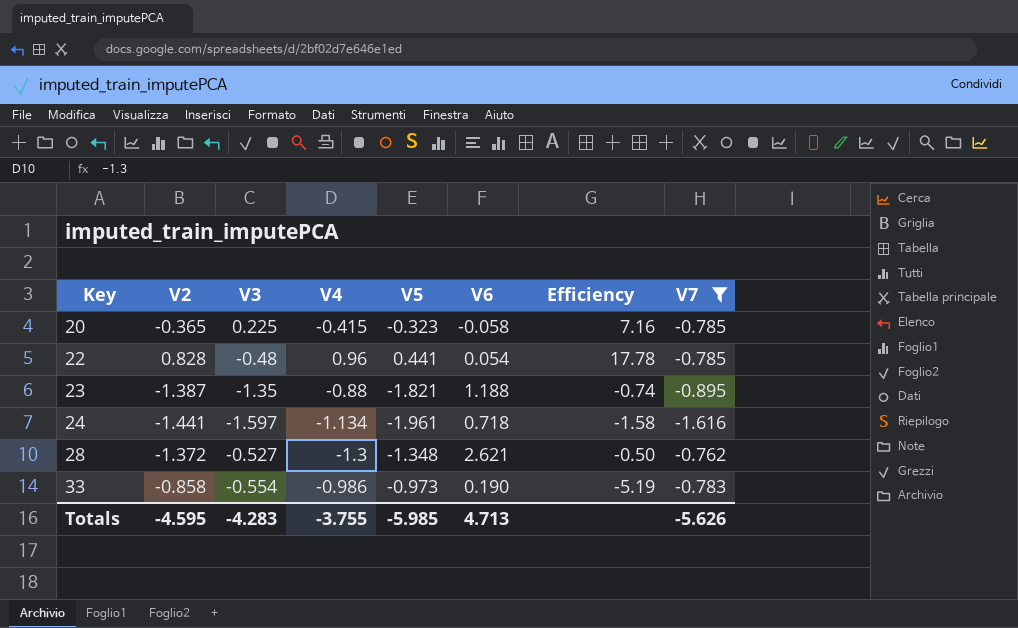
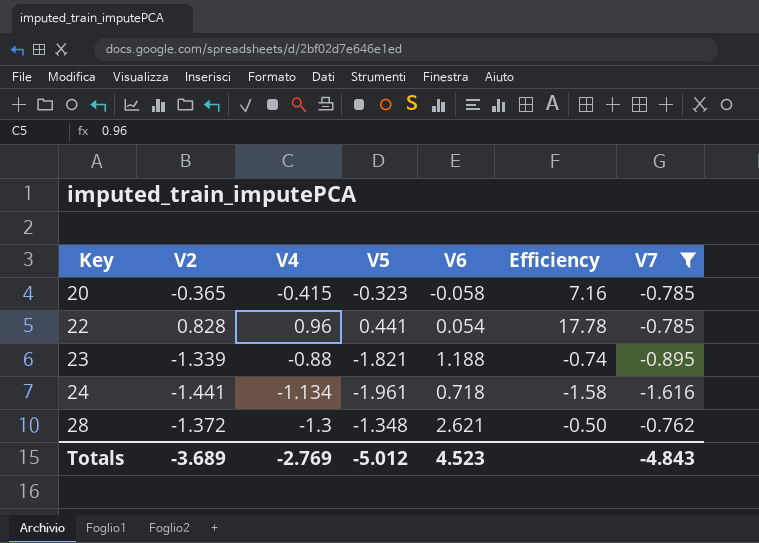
column V3 | position: 3 -> none
row 33: -0.858 | -0.554 | -0.986 | -0.973 | 0.190 | -5.19 | -0.783 -> none
23 | V2: -1.387 -> -1.339
Totals | V2: -4.595 -> -3.689
Totals | V4: -3.755 -> -2.769
Totals | V5: -5.985 -> -5.012
Totals | V6: 4.713 -> 4.523
Totals | V7: -5.626 -> -4.843

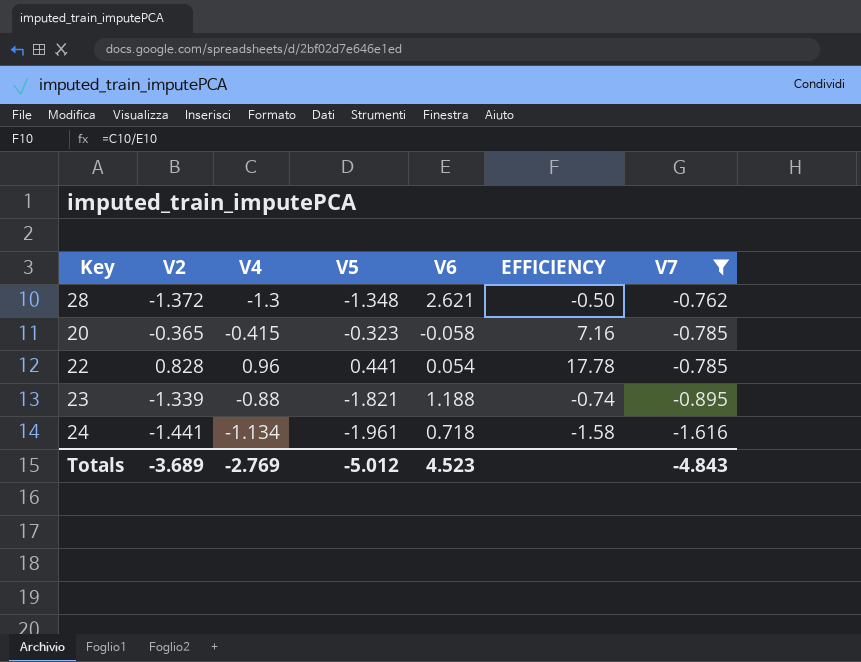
row order: Key ascending -> V7 descending
column name: Efficiency -> EFFICIENCY

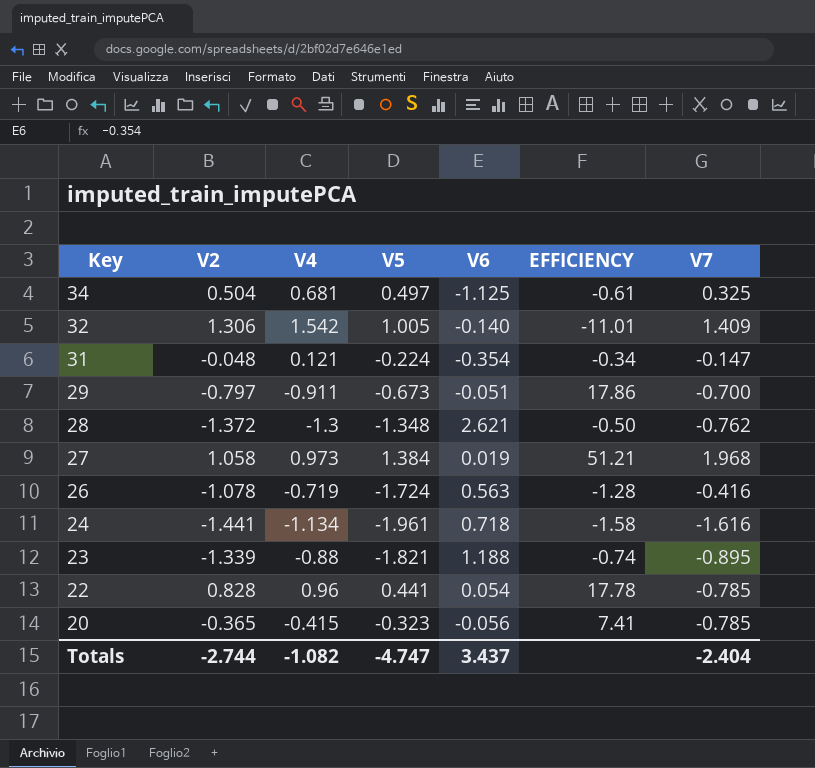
filter: V7 <= -0.762 -> none
row order: V7 descending -> Key descending
20 | V6: -0.058 -> -0.056
20 | EFFICIENCY: 7.16 -> 7.41
Totals | V2: -3.689 -> -2.744
Totals | V4: -2.769 -> -1.082
Totals | V5: -5.012 -> -4.747
Totals | V6: 4.523 -> 3.437
Totals | V7: -4.843 -> -2.404

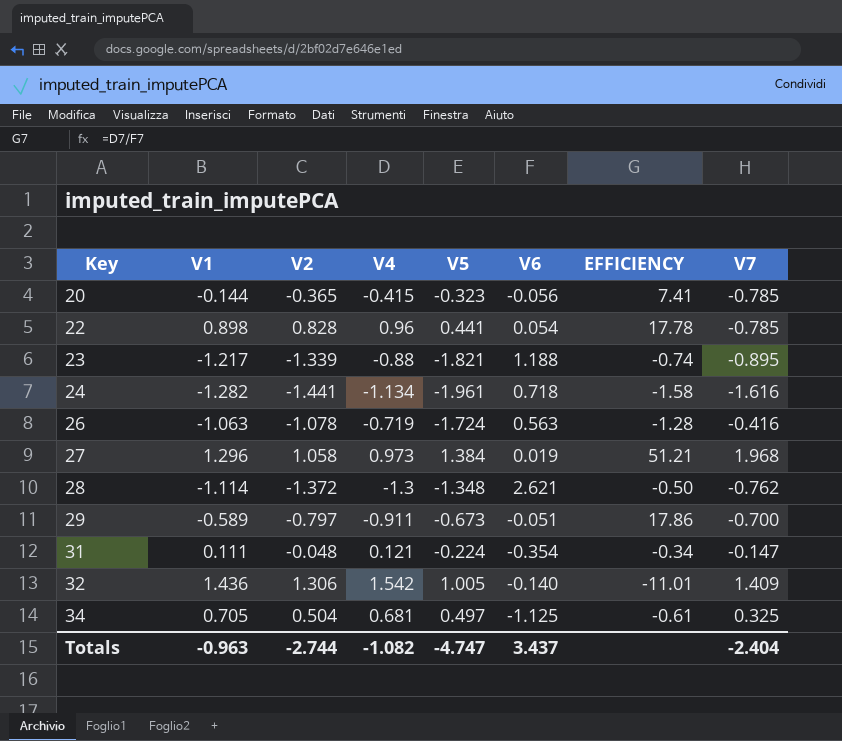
row order: Key descending -> Key ascending
column V1 | position: none -> 2

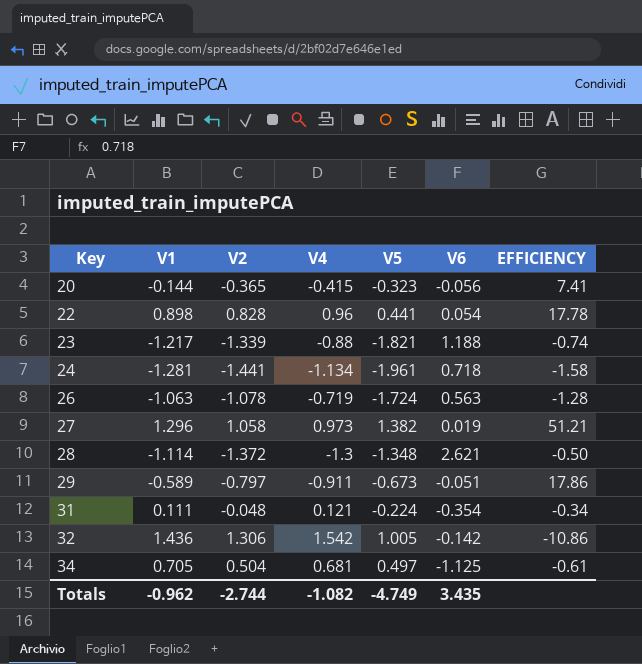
column V7 | position: 8 -> none
24 | V1: -1.282 -> -1.281
27 | V5: 1.384 -> 1.382
32 | V6: -0.140 -> -0.142
32 | EFFICIENCY: -11.01 -> -10.86
Totals | V1: -0.963 -> -0.962
Totals | V5: -4.747 -> -4.749
Totals | V6: 3.437 -> 3.435

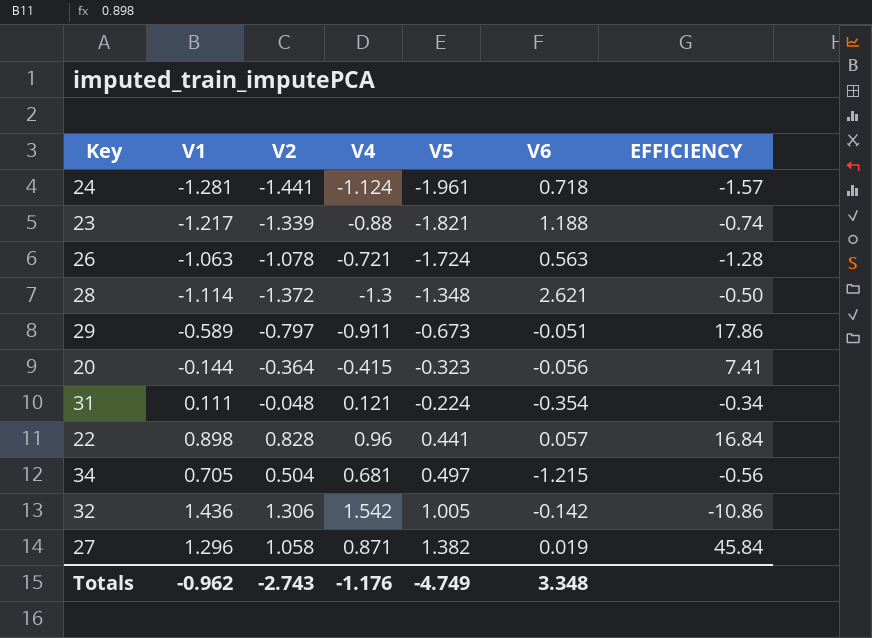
row order: Key ascending -> V5 ascending
24 | V4: -1.134 -> -1.124
24 | EFFICIENCY: -1.58 -> -1.57
26 | V4: -0.719 -> -0.721
20 | V2: -0.365 -> -0.364
22 | V6: 0.054 -> 0.057
22 | EFFICIENCY: 17.78 -> 16.84
34 | V6: -1.125 -> -1.215
34 | EFFICIENCY: -0.61 -> -0.56
27 | V4: 0.973 -> 0.871
27 | EFFICIENCY: 51.21 -> 45.84
Totals | V2: -2.744 -> -2.743
Totals | V4: -1.082 -> -1.176
Totals | V6: 3.435 -> 3.348

